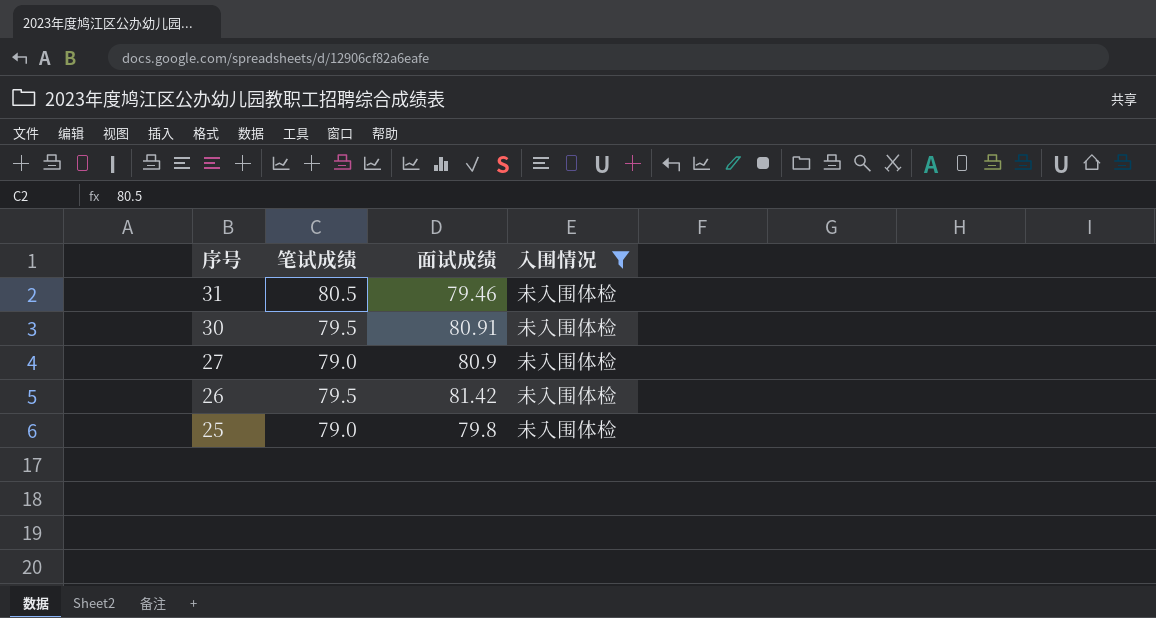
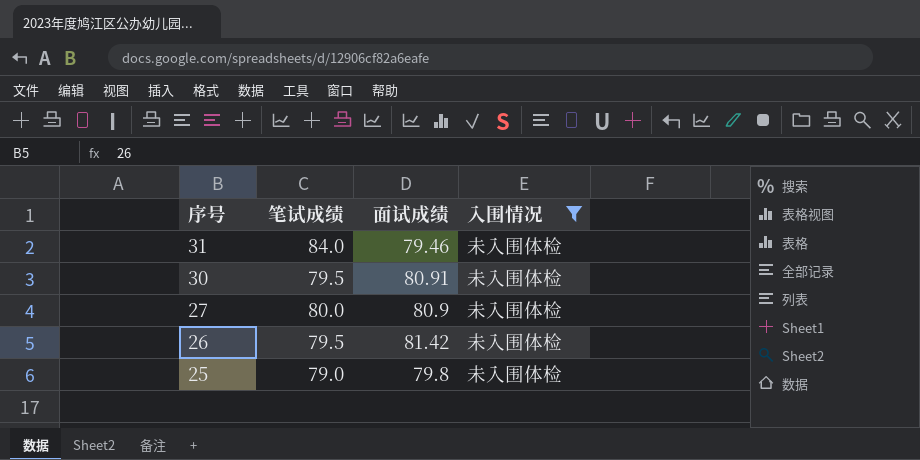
31 | 笔试成绩: 80.5 -> 84.0
27 | 笔试成绩: 79.0 -> 80.0

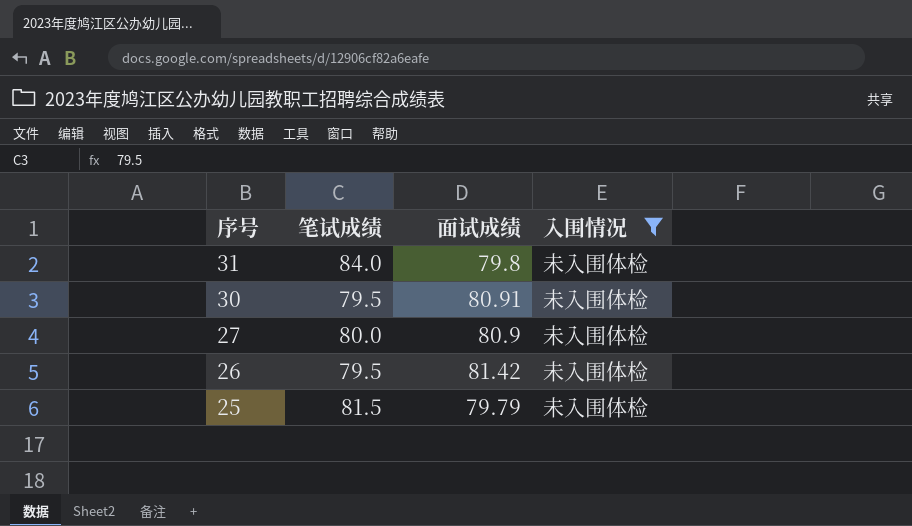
31 | 面试成绩: 79.46 -> 79.8
25 | 笔试成绩: 79.0 -> 81.5
25 | 面试成绩: 79.8 -> 79.79

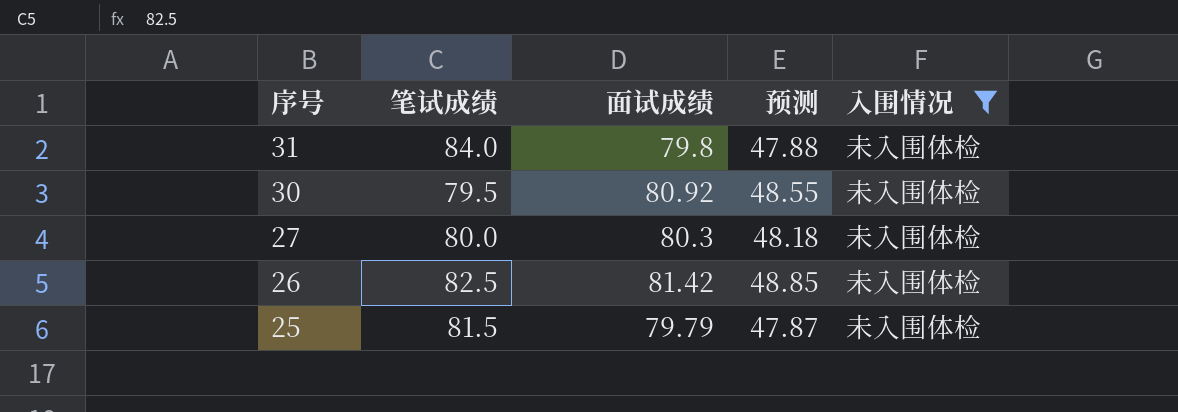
column 预测 | formula: none -> [面试成绩] * 0.6
30 | 面试成绩: 80.91 -> 80.92
27 | 面试成绩: 80.9 -> 80.3
26 | 笔试成绩: 79.5 -> 82.5

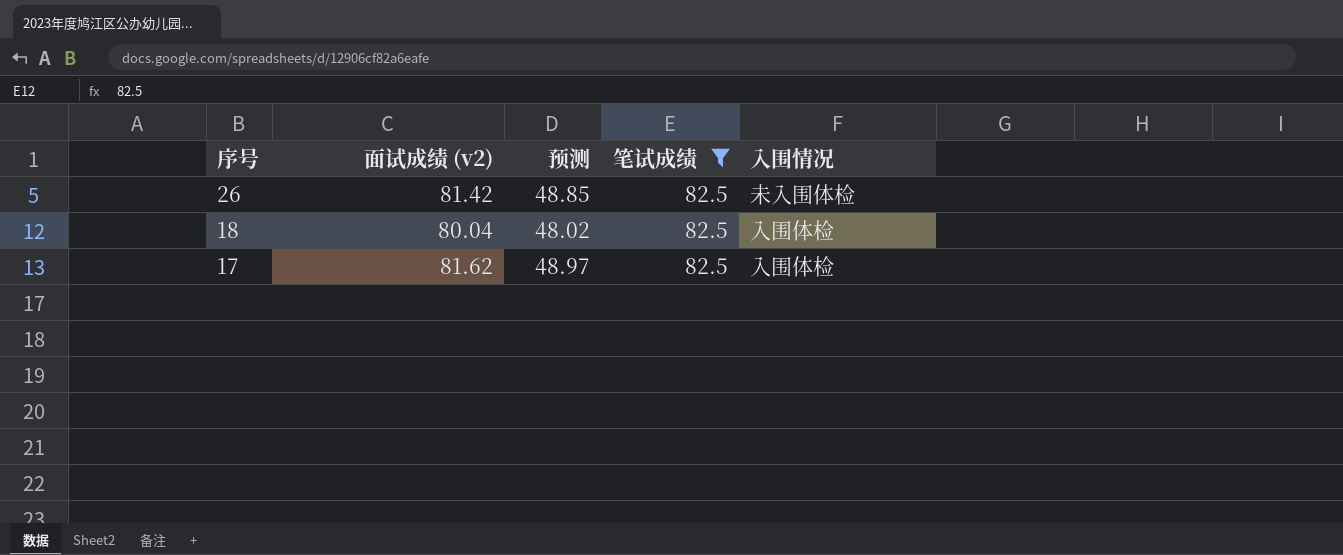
filter: 入围情况 = 未入围体检 -> 笔试成绩 = 82.5
column name: 面试成绩 -> 面试成绩 (v2)
column 笔试成绩 | position: 2 -> 4

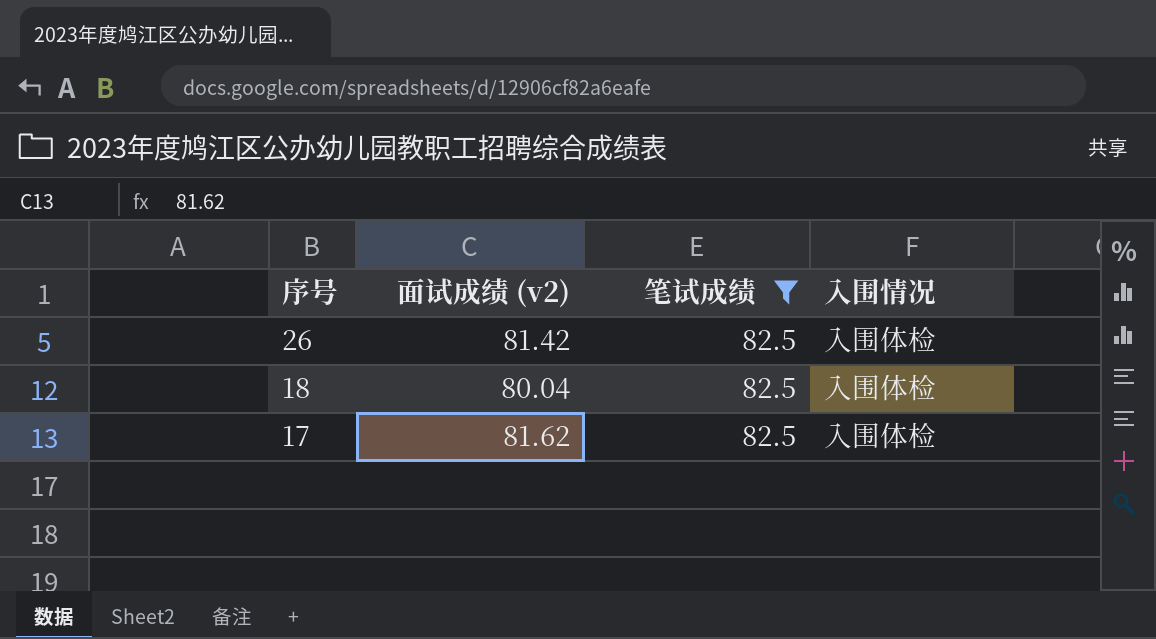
column 预测 | formula: [面试成绩 (v2)] * 0.6 -> none
26 | 入围情况: 未入围体检 -> 入围体检

